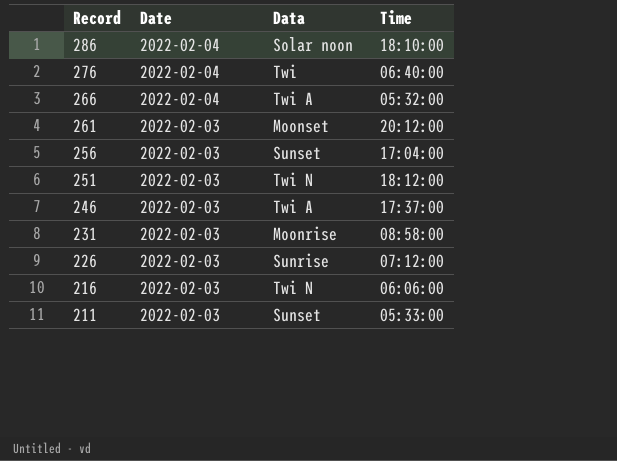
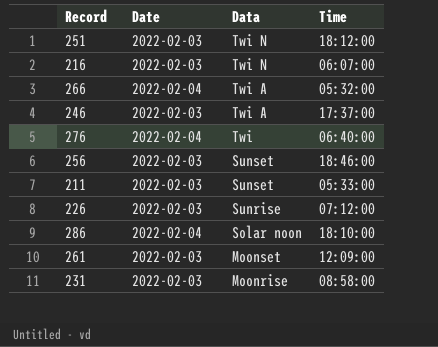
row order: Record descending -> Data descending
216 | Time: 06:06:00 -> 06:07:00
256 | Time: 17:04:00 -> 18:46:00
261 | Time: 20:12:00 -> 12:09:00

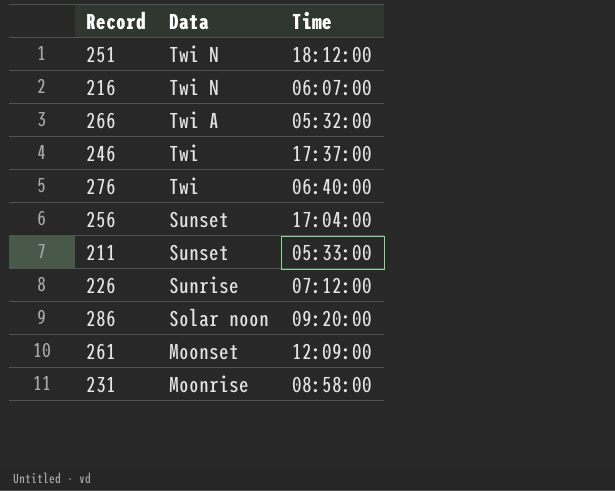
column Date | position: 2 -> none
246 | Data: Twi A -> Twi
256 | Time: 18:46:00 -> 17:04:00
286 | Time: 18:10:00 -> 09:20:00

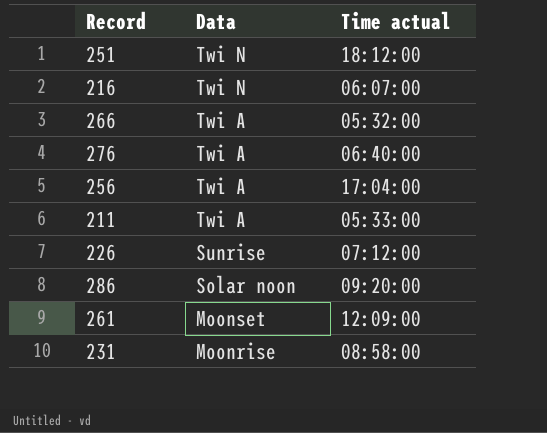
column name: Time -> Time actual
row 246: Twi | 17:37:00 -> none
276 | Data: Twi -> Twi A
256 | Data: Sunset -> Twi A
211 | Data: Sunset -> Twi A

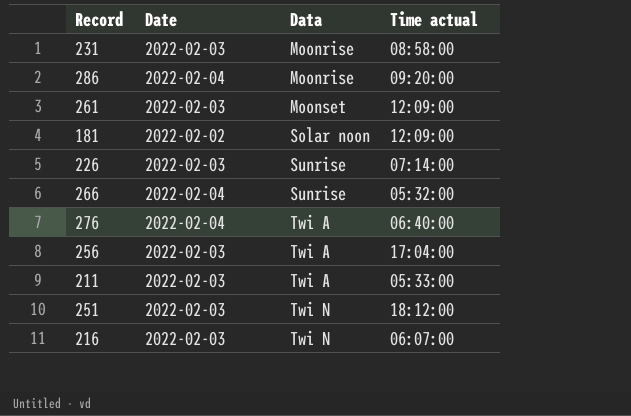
row order: Data descending -> Data ascending
column Date | position: none -> 2
286 | Data: Solar noon -> Moonrise
row 181: none -> 2022-02-02 | Solar noon | 12:09:00
226 | Time actual: 07:12:00 -> 07:14:00
266 | Data: Twi A -> Sunrise

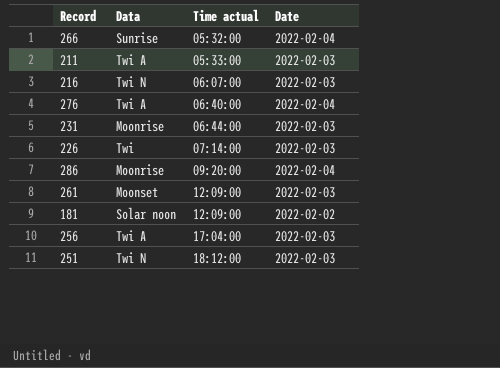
row order: Data ascending -> Time actual ascending
column Date | position: 2 -> 4
231 | Time actual: 08:58:00 -> 06:44:00
226 | Data: Sunrise -> Twi

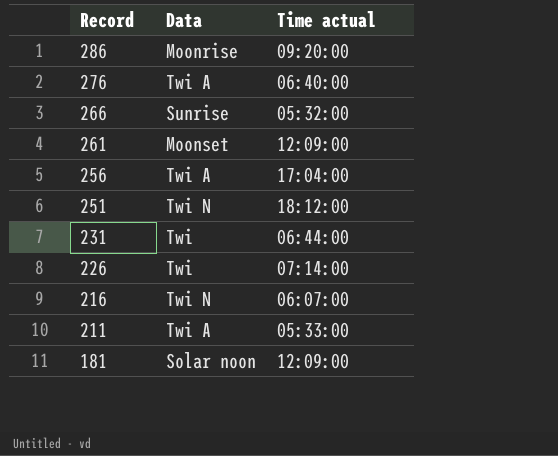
row order: Time actual ascending -> Record descending
column Date | position: 4 -> none
231 | Data: Moonrise -> Twi

